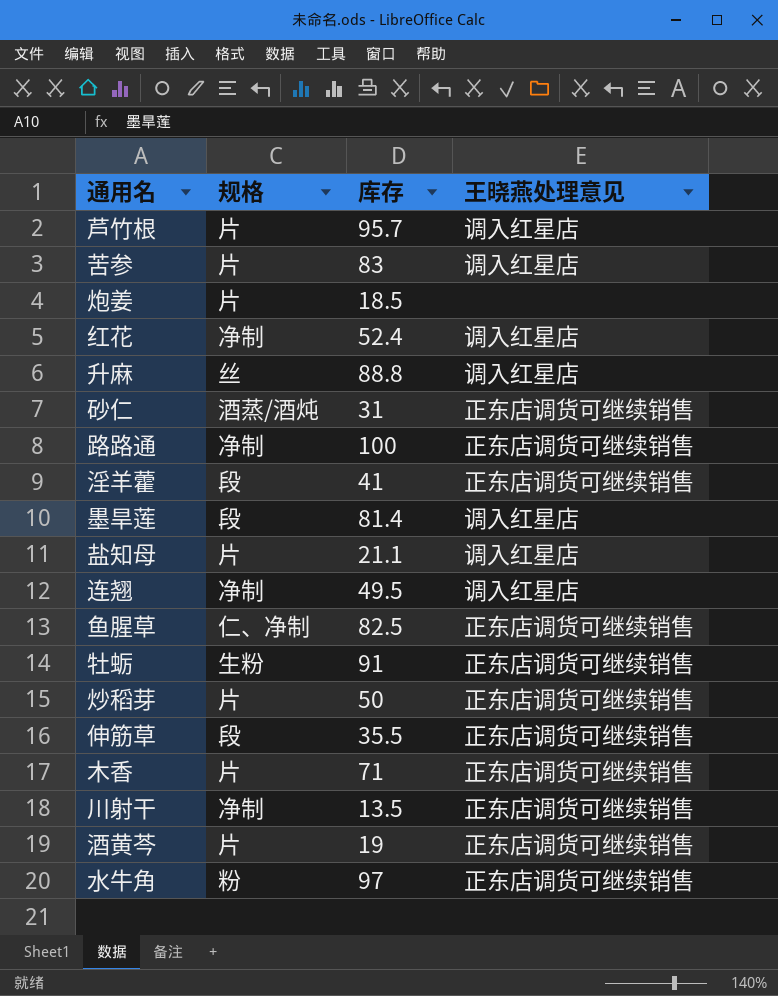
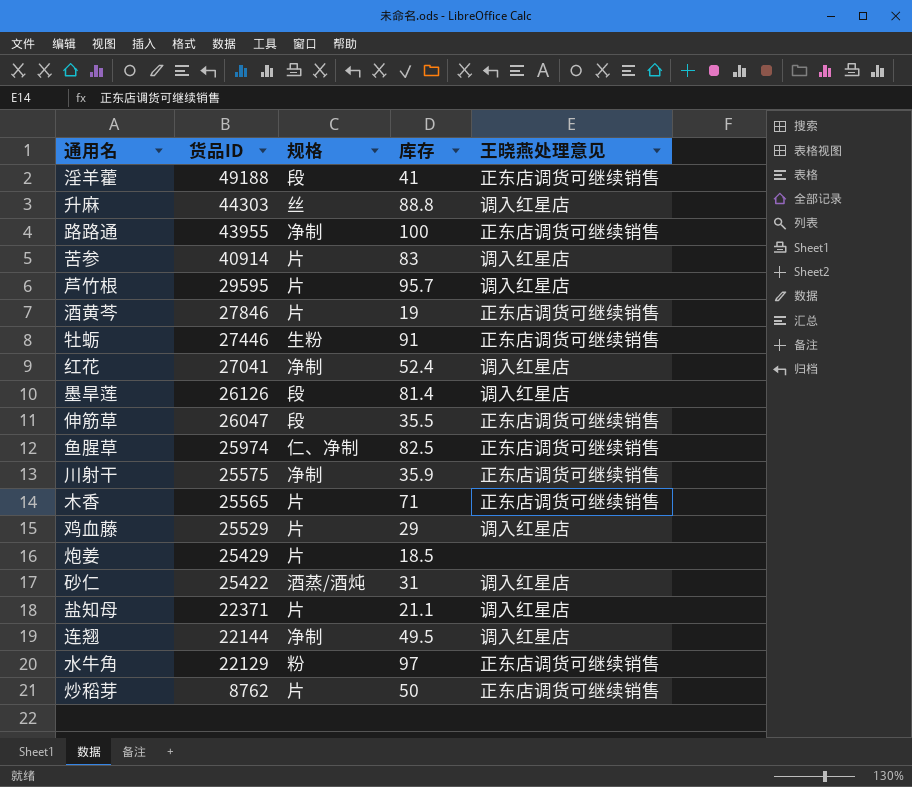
row order: none -> 货品ID descending
column 货品ID | position: none -> 2
川射干 | 库存: 13.5 -> 35.9
row 鸡血藤: none -> 25529 | 片 | 29 | 调入红星店
砂仁 | 王晓燕处理意见: 正东店调货可继续销售 -> 调入红星店

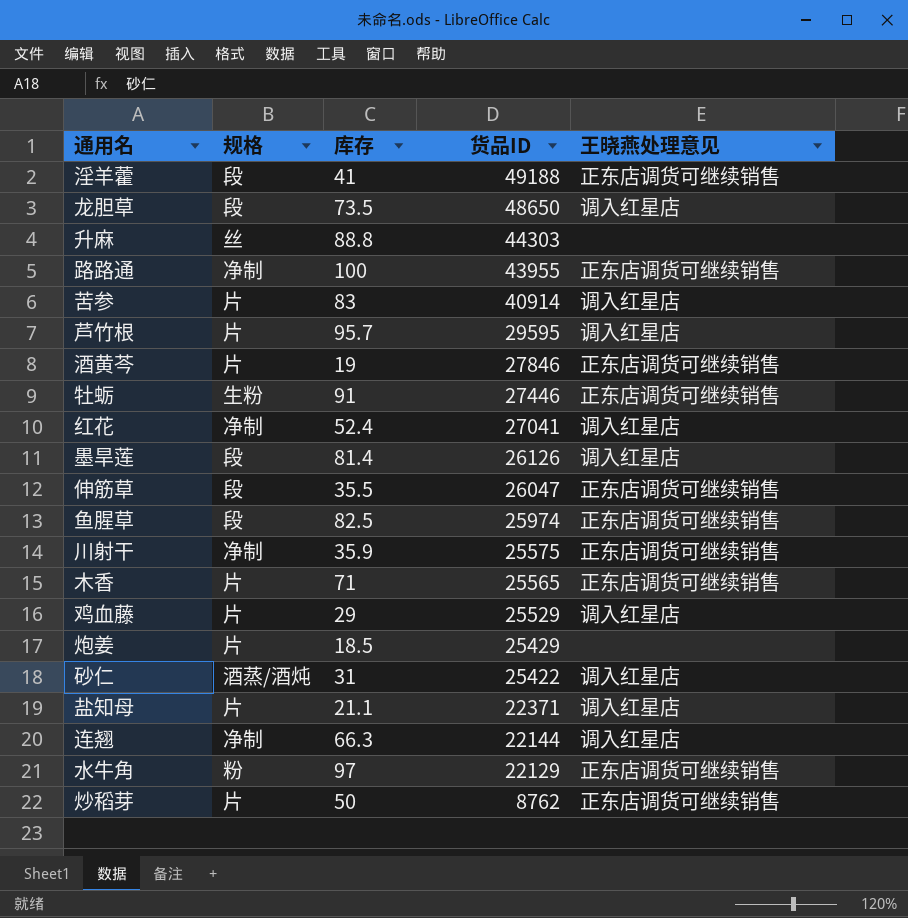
column 货品ID | position: 2 -> 4
row 龙胆草: none -> 段 | 73.5 | 48650 | 调入红星店
升麻 | 王晓燕处理意见: 调入红星店 -> none
鱼腥草 | 规格: 仁、净制 -> 段
连翘 | 库存: 49.5 -> 66.3

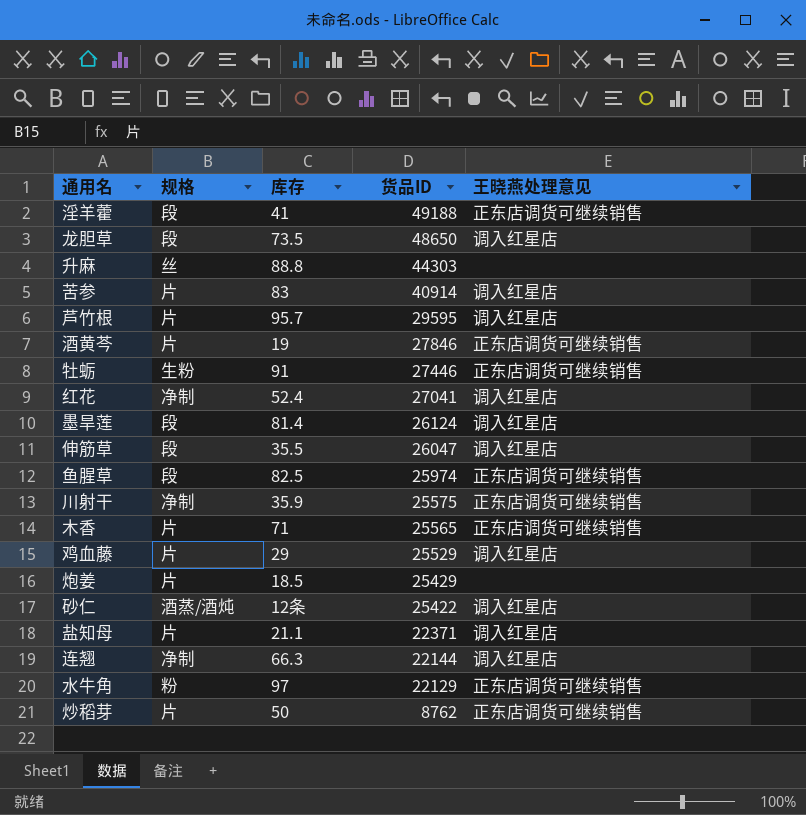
row 路路通: 净制 | 100 | 43955 | 正东店调货可继续销售 -> none
墨旱莲 | 货品ID: 26126 -> 26124
伸筋草 | 王晓燕处理意见: 正东店调货可继续销售 -> 调入红星店
砂仁 | 库存: 31 -> 12条

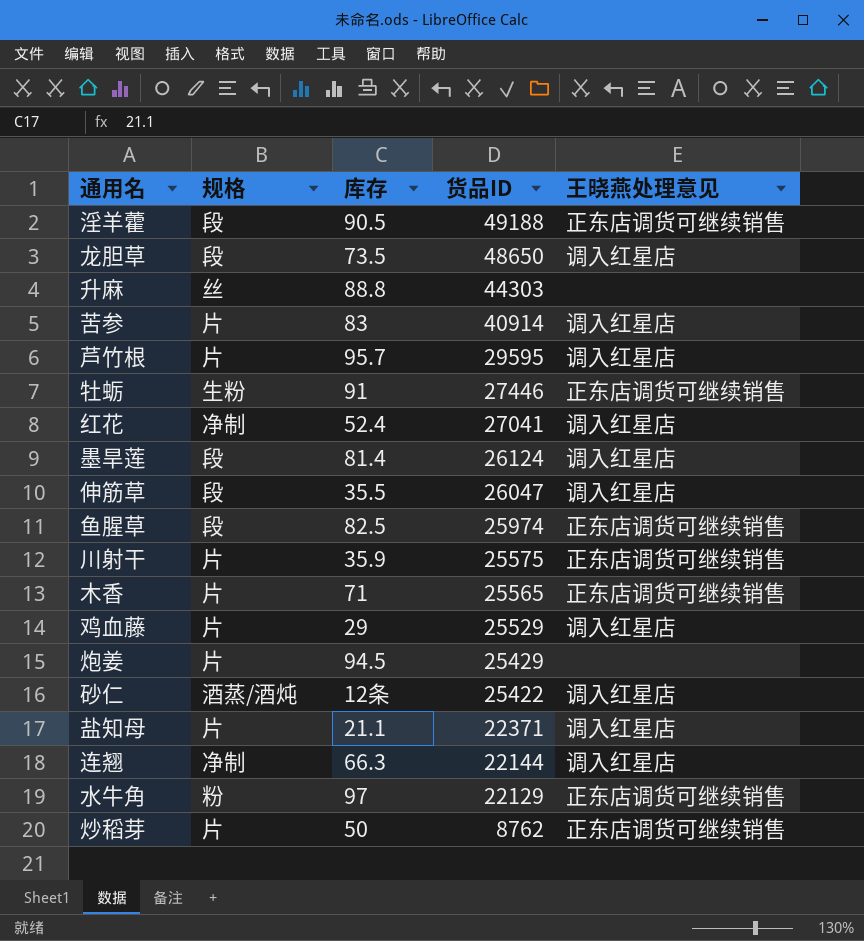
row 酒黄芩: 片 | 19 | 27846 | 正东店调货可继续销售 -> none
淫羊藿 | 库存: 41 -> 90.5
川射干 | 规格: 净制 -> 片
炮姜 | 库存: 18.5 -> 94.5

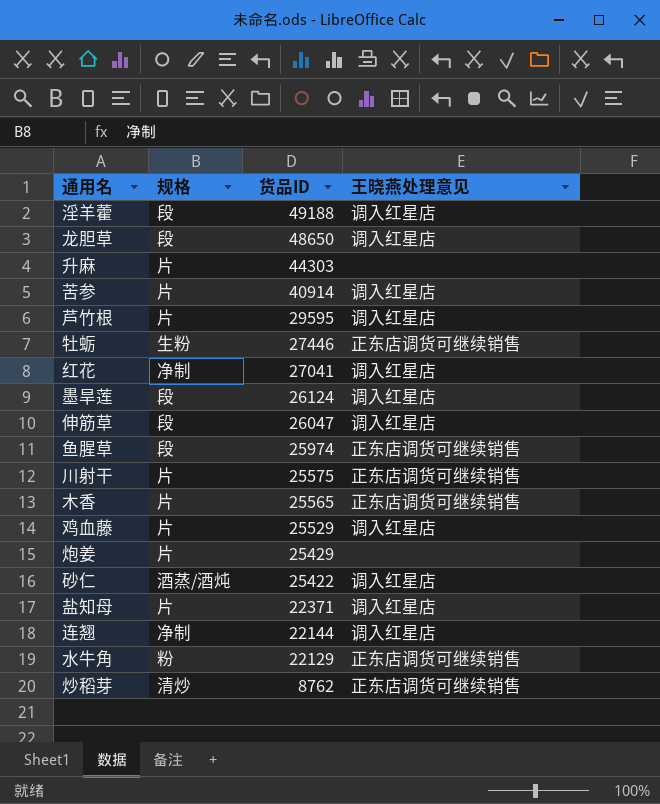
column 库存 | position: 3 -> none
淫羊藿 | 王晓燕处理意见: 正东店调货可继续销售 -> 调入红星店
升麻 | 规格: 丝 -> 片
炒稻芽 | 规格: 片 -> 清炒

